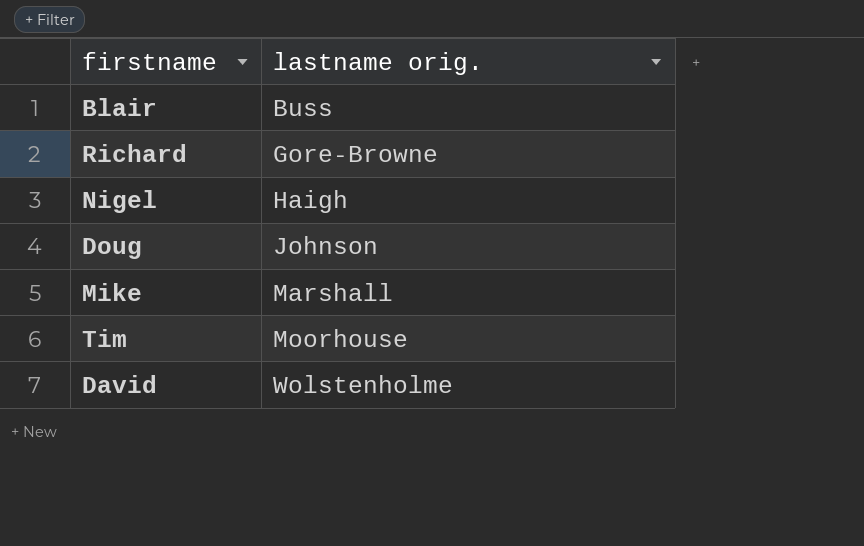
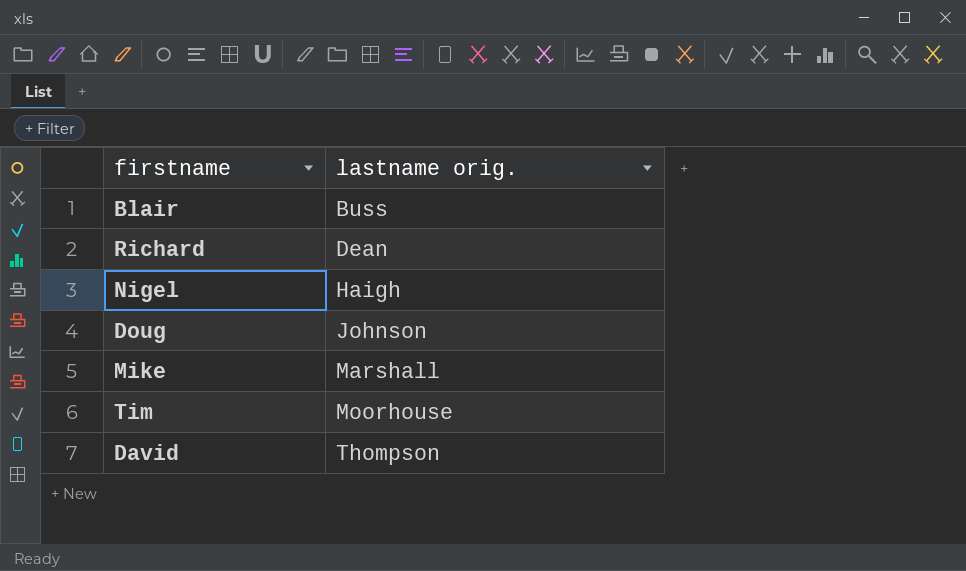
Richard | lastname orig.: Gore-Browne -> Dean
David | lastname orig.: Wolstenholme -> Thompson

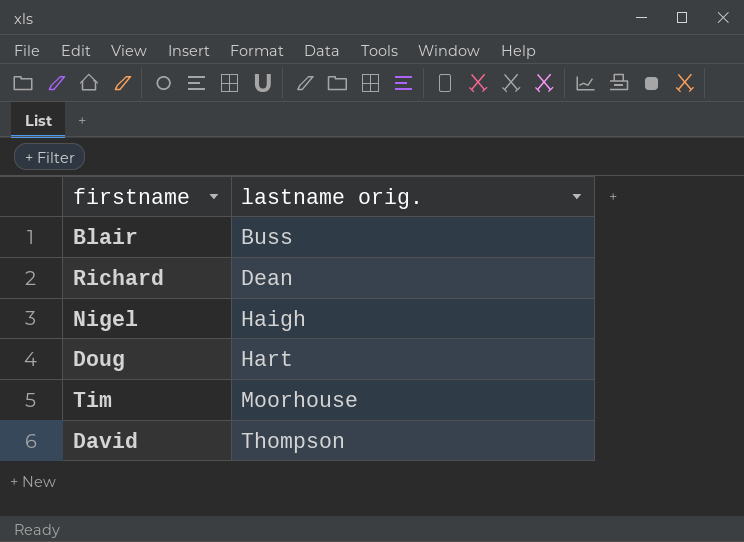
row Mike: Marshall -> none
Doug | lastname orig.: Johnson -> Hart

